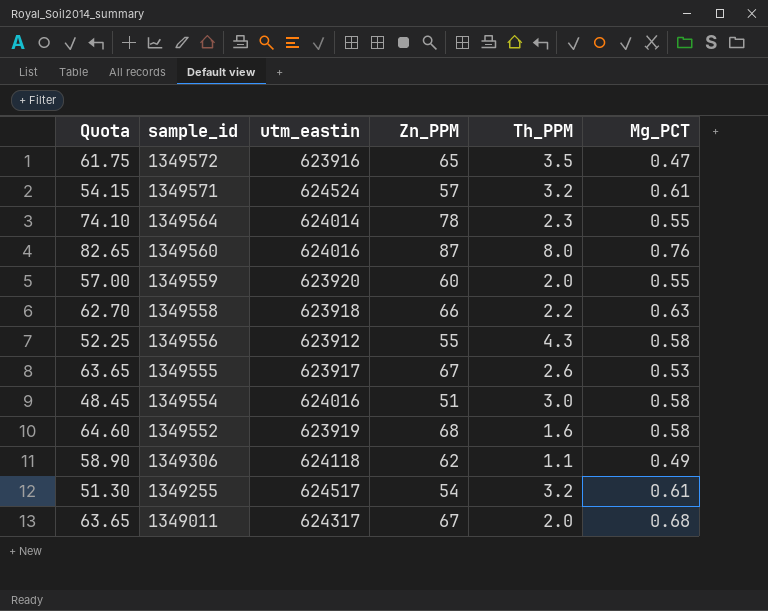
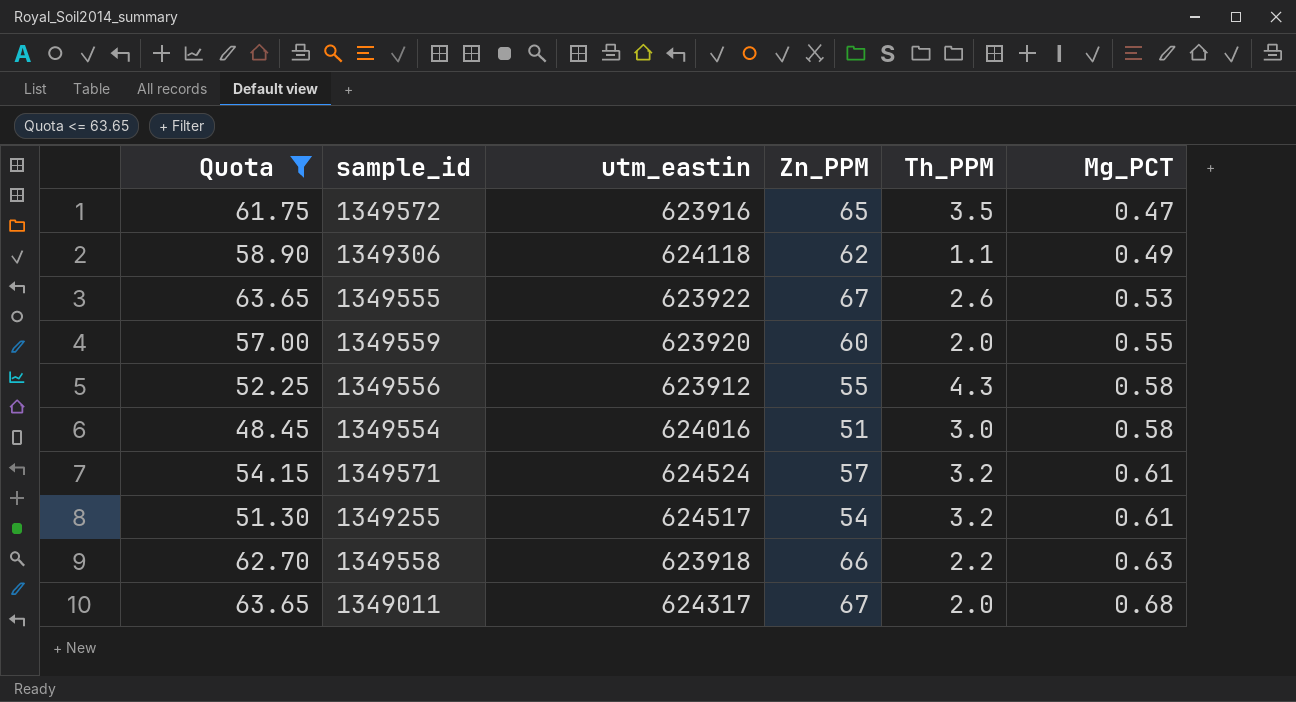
filter: none -> Quota <= 63.65
row order: sample_id descending -> Mg_PCT ascending
1349555 | utm_eastin: 623917 -> 623922

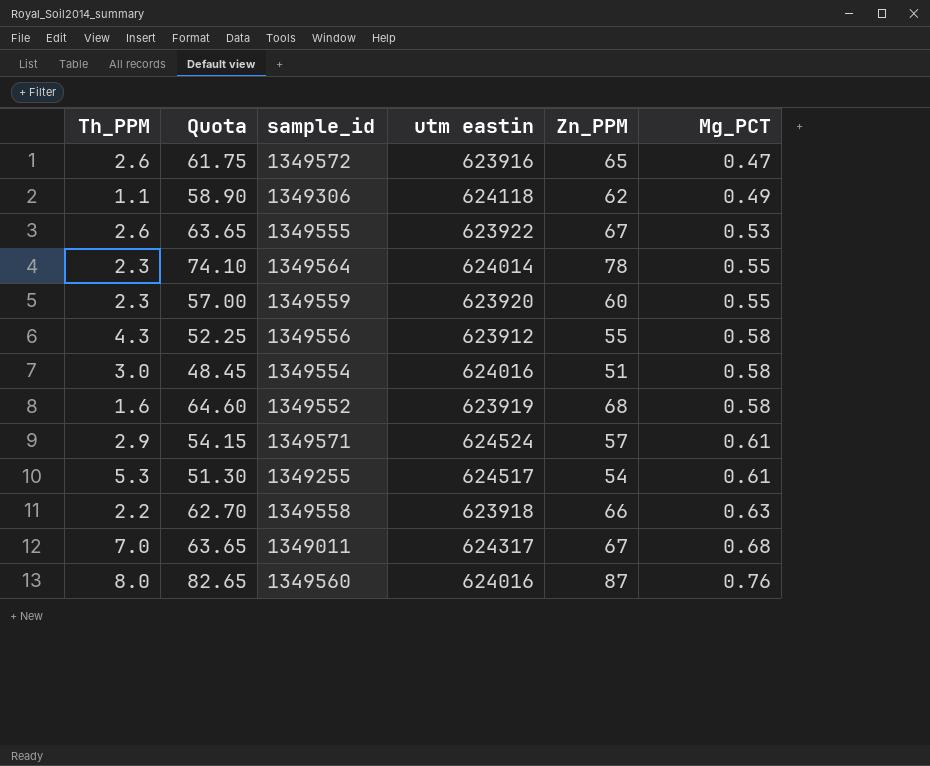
filter: Quota <= 63.65 -> none
column Th_PPM | position: 5 -> 1
column name: utm_eastin -> utm eastin
1349572 | Th_PPM: 3.5 -> 2.6
1349559 | Th_PPM: 2.0 -> 2.3
1349571 | Th_PPM: 3.2 -> 2.9
1349255 | Th_PPM: 3.2 -> 5.3
1349011 | Th_PPM: 2.0 -> 7.0

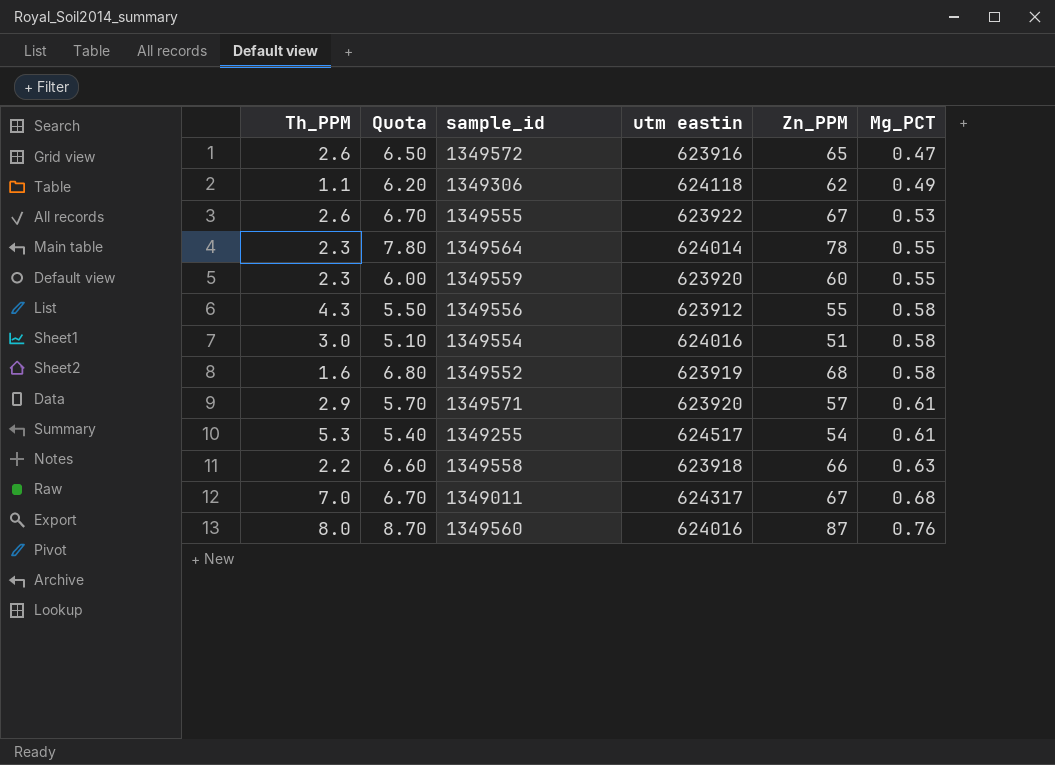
column Quota | formula: [Zn_PPM] * 0.95 -> [Zn_PPM] * 0.1
1349571 | utm eastin: 624524 -> 623920

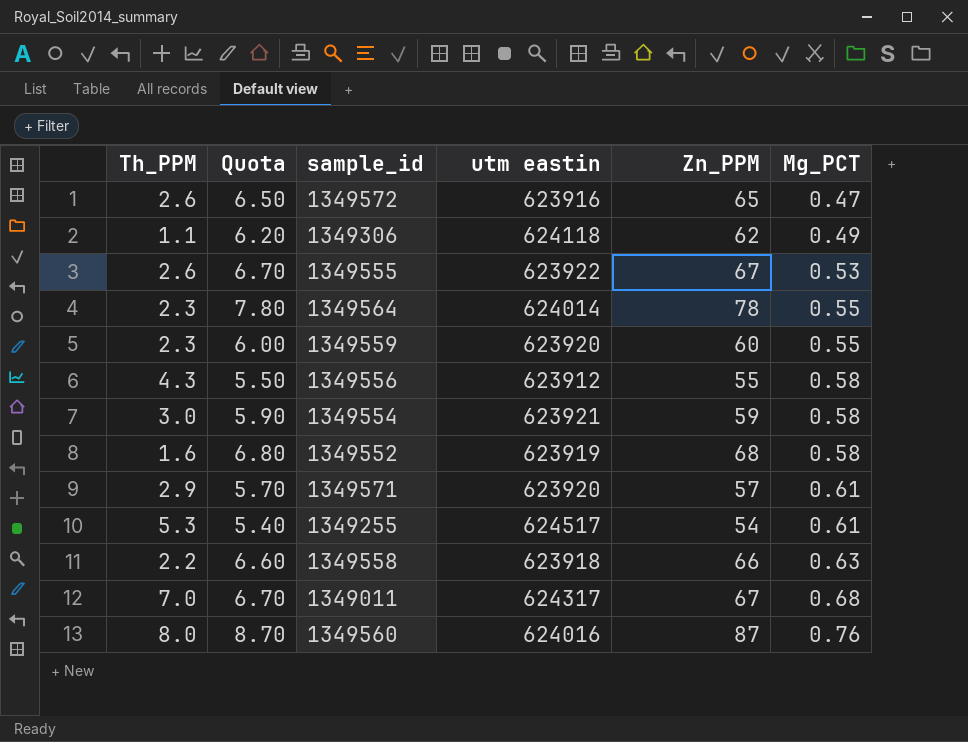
1349554 | Quota: 5.10 -> 5.90
1349554 | utm eastin: 624016 -> 623921
1349554 | Zn_PPM: 51 -> 59

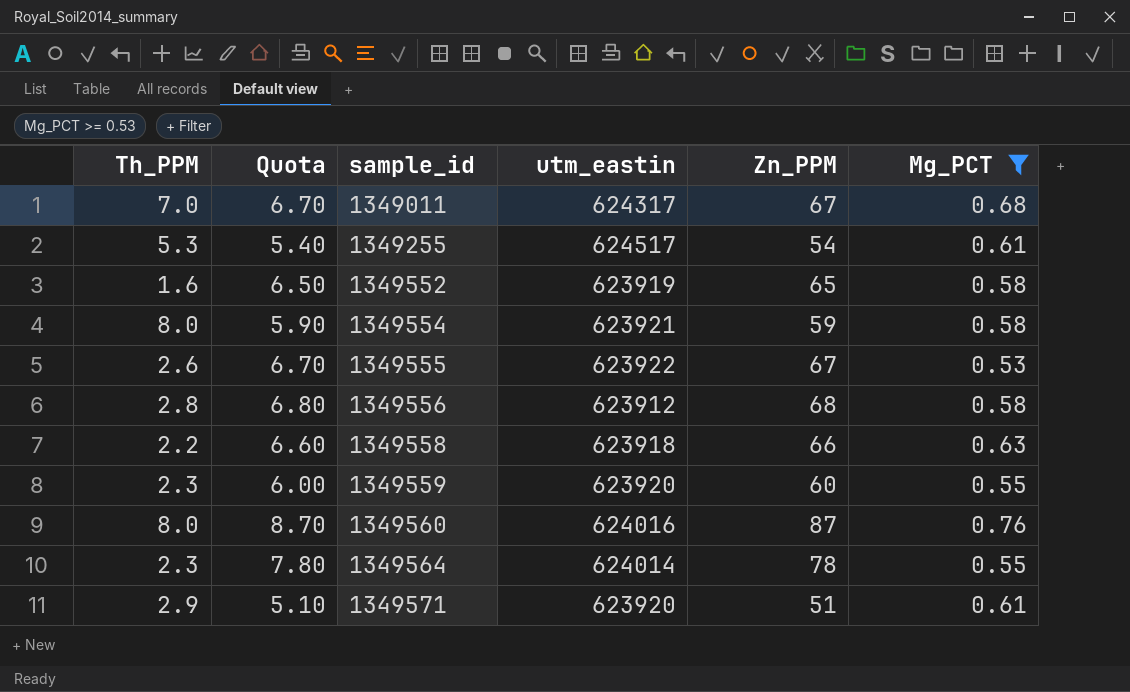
filter: none -> Mg_PCT >= 0.53
row order: Mg_PCT ascending -> sample_id ascending
column name: utm eastin -> utm_eastin
1349552 | Quota: 6.80 -> 6.50
1349552 | Zn_PPM: 68 -> 65
1349554 | Th_PPM: 3.0 -> 8.0
1349556 | Th_PPM: 4.3 -> 2.8
1349556 | Quota: 5.50 -> 6.80
1349556 | Zn_PPM: 55 -> 68
1349571 | Quota: 5.70 -> 5.10
1349571 | Zn_PPM: 57 -> 51

